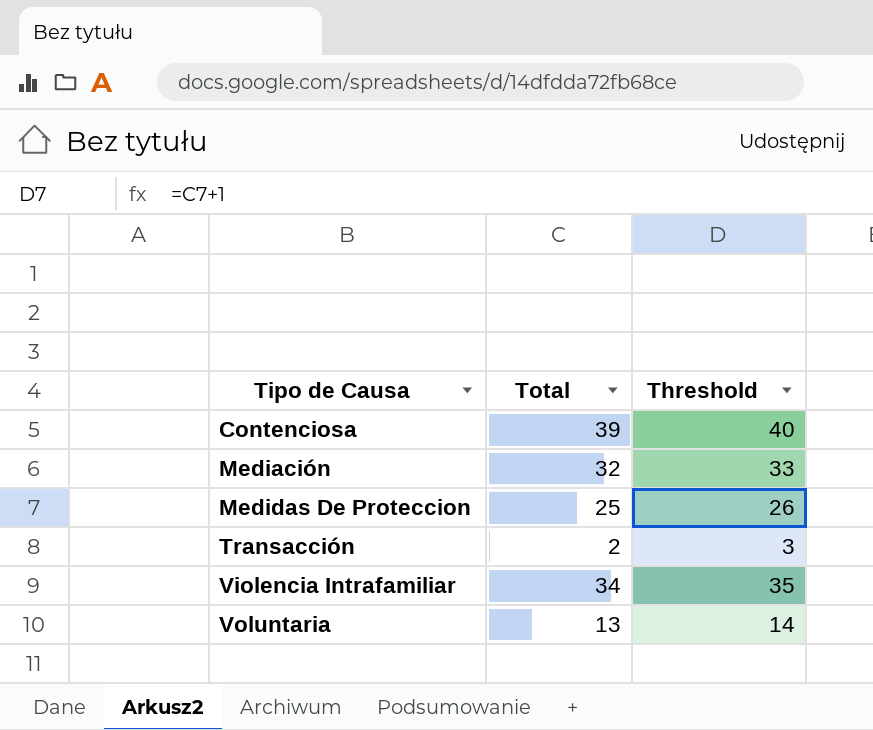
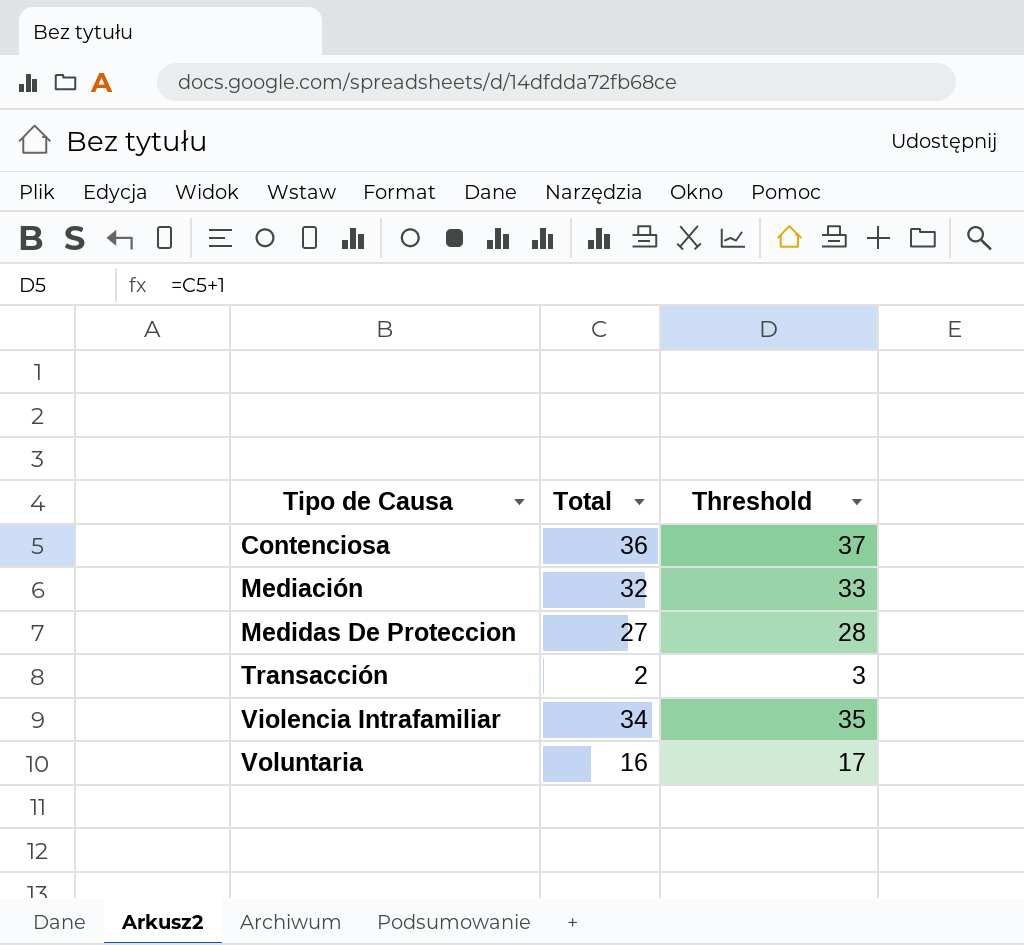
Contenciosa | Total: 39 -> 36
Contenciosa | Threshold: 40 -> 37
Medidas De Proteccion | Total: 25 -> 27
Medidas De Proteccion | Threshold: 26 -> 28
Voluntaria | Total: 13 -> 16
Voluntaria | Threshold: 14 -> 17

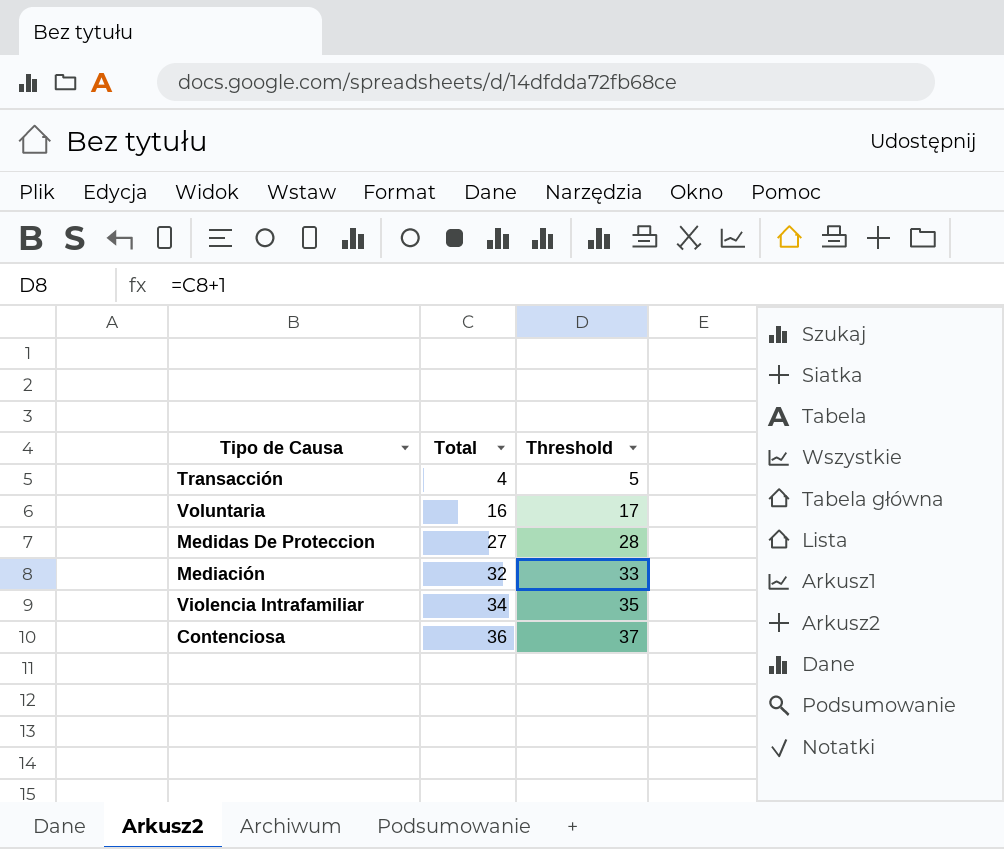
row order: Tipo de Causa ascending -> Total ascending
Transacción | Total: 2 -> 4
Transacción | Threshold: 3 -> 5

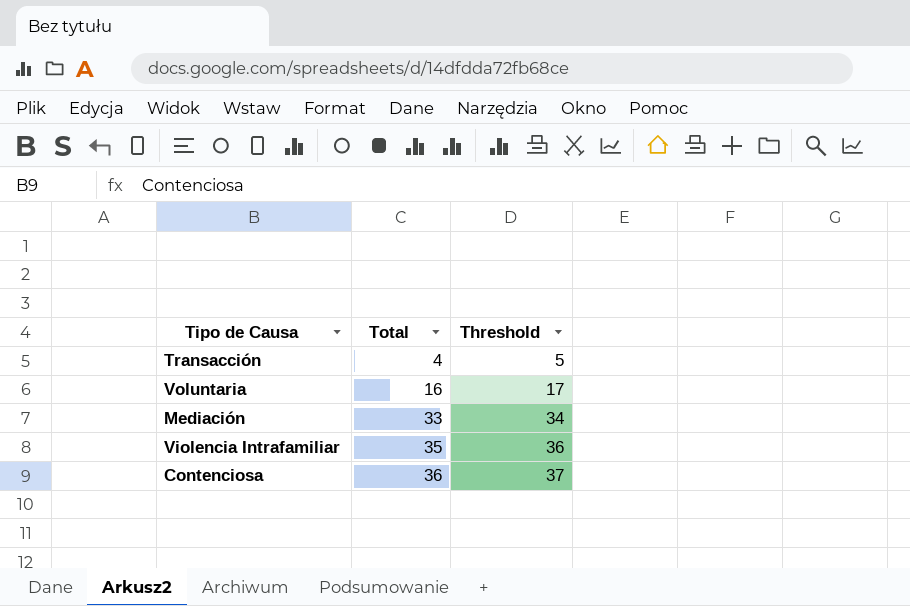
row Medidas De Proteccion: 27 | 28 -> none
Mediación | Total: 32 -> 33
Mediación | Threshold: 33 -> 34
Violencia Intrafamiliar | Total: 34 -> 35
Violencia Intrafamiliar | Threshold: 35 -> 36

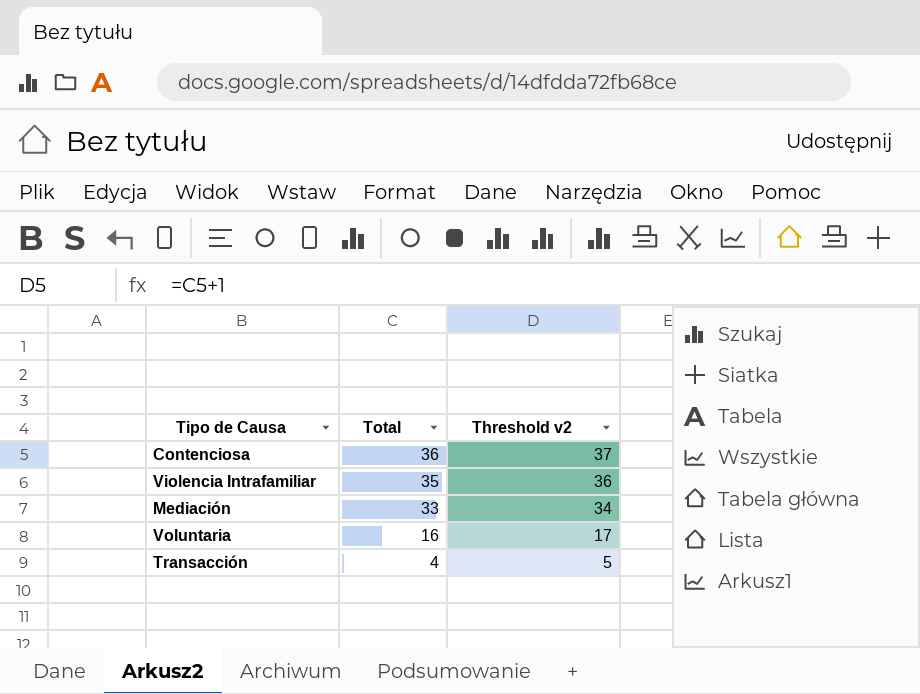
row order: Total ascending -> Total descending
column name: Threshold -> Threshold v2

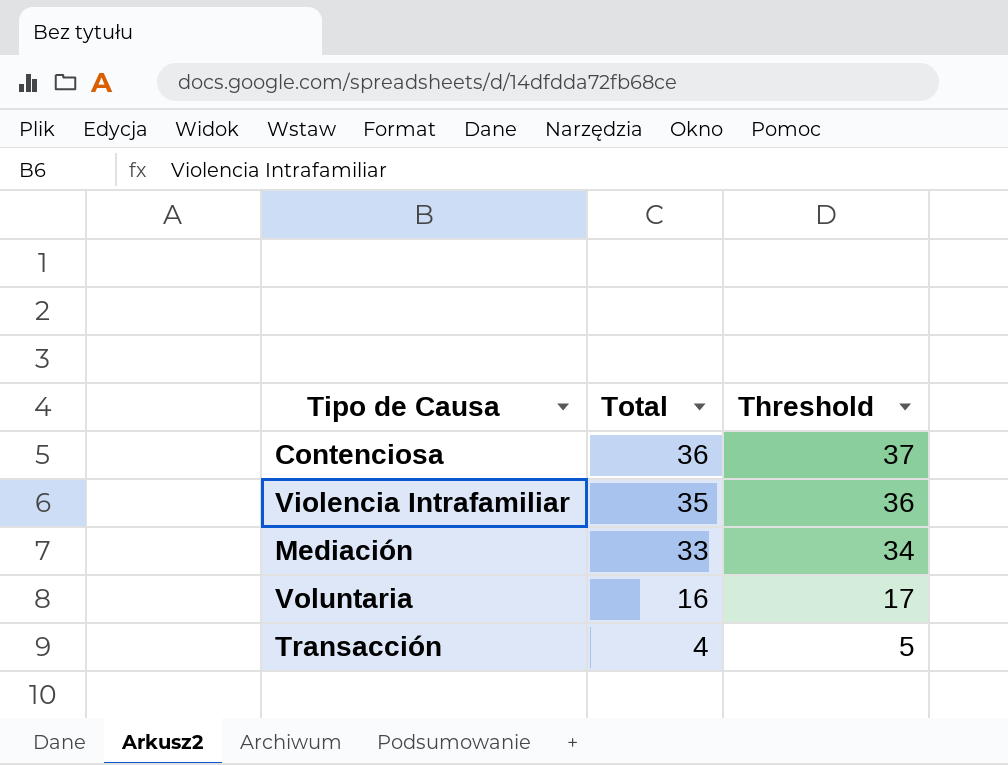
column name: Threshold v2 -> Threshold

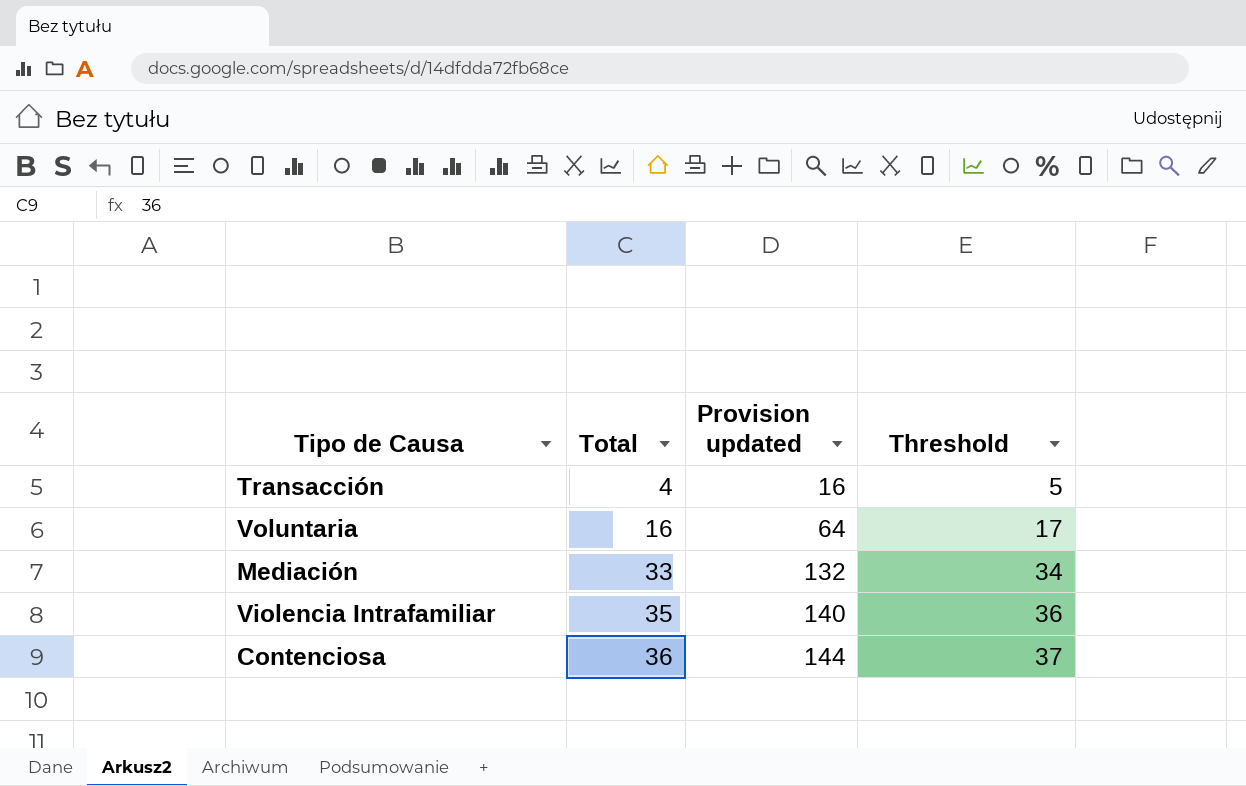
row order: Total descending -> Total ascending
column Provision updated | formula: none -> [Total] * 4

